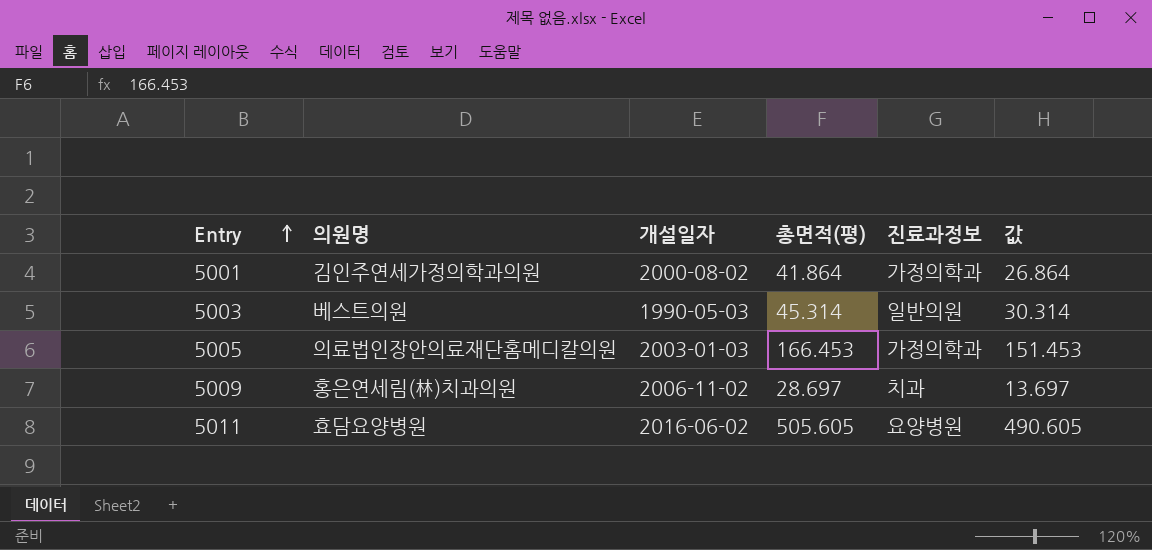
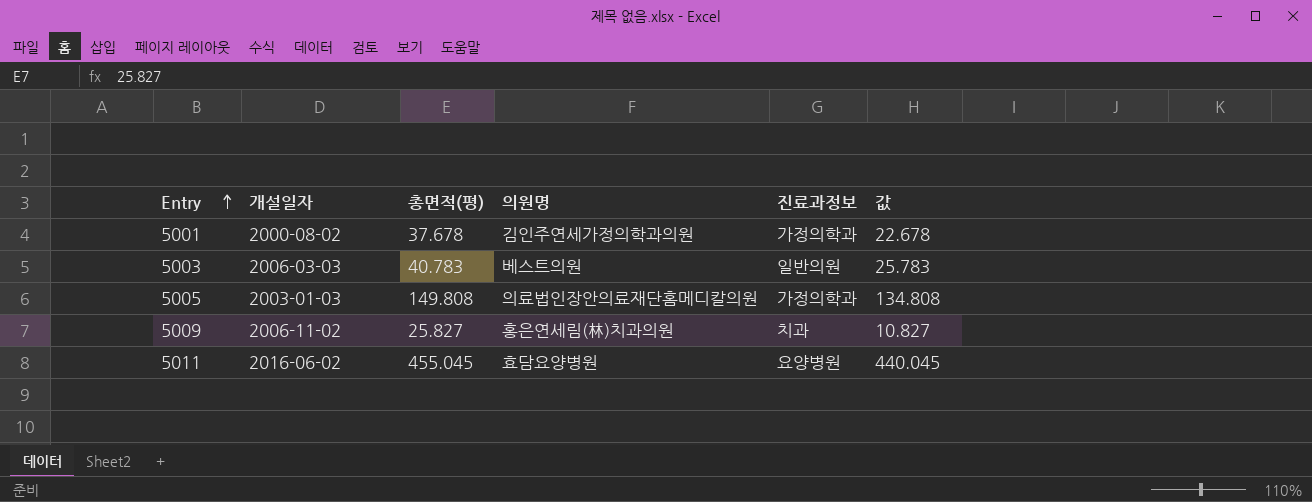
column 의원명 | position: 2 -> 4
5001 | 총면적(평): 41.864 -> 37.678
5001 | 값: 26.864 -> 22.678
5003 | 개설일자: 1990-05-03 -> 2006-03-03
5003 | 총면적(평): 45.314 -> 40.783
5003 | 값: 30.314 -> 25.783
5005 | 총면적(평): 166.453 -> 149.808
5005 | 값: 151.453 -> 134.808
5009 | 총면적(평): 28.697 -> 25.827
5009 | 값: 13.697 -> 10.827
5011 | 총면적(평): 505.605 -> 455.045
5011 | 값: 490.605 -> 440.045

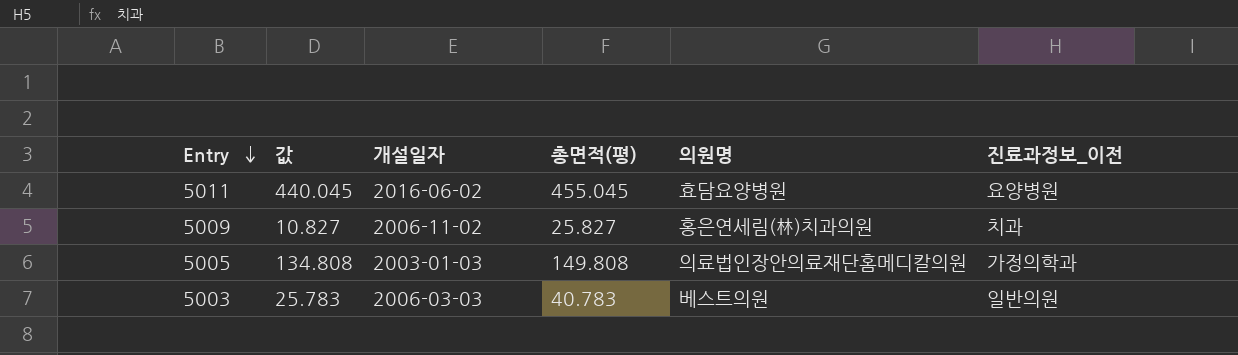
row order: Entry ascending -> Entry descending
column 값 | position: 6 -> 2
column name: 진료과정보 -> 진료과정보_이전
row 5001: 2000-08-02 | 37.678 | 김인주연세가정의학과의원 | 가정의학과 | 22.678 -> none

